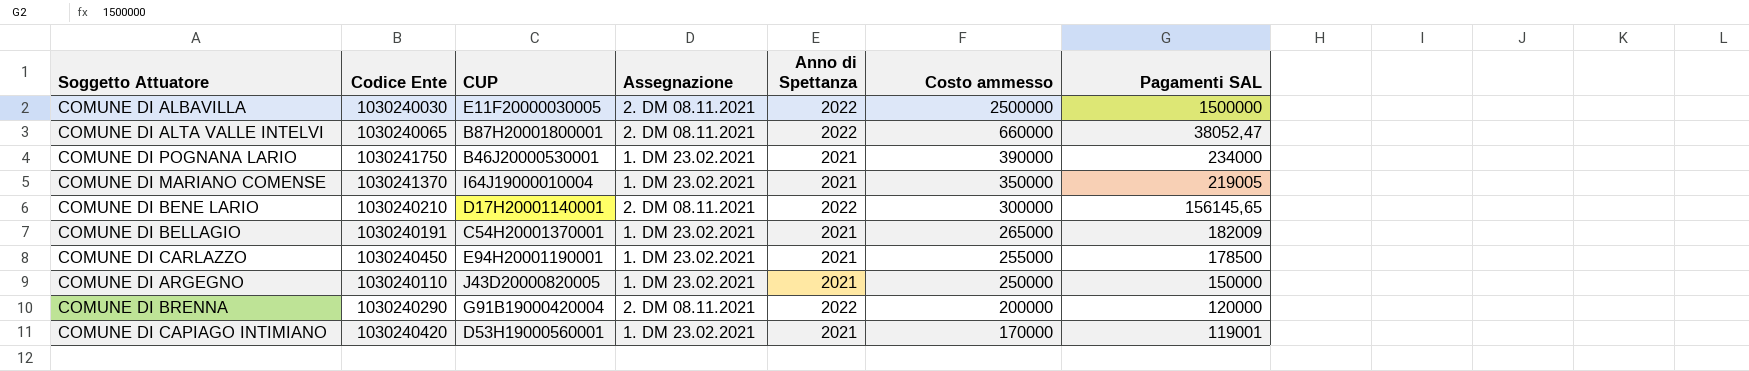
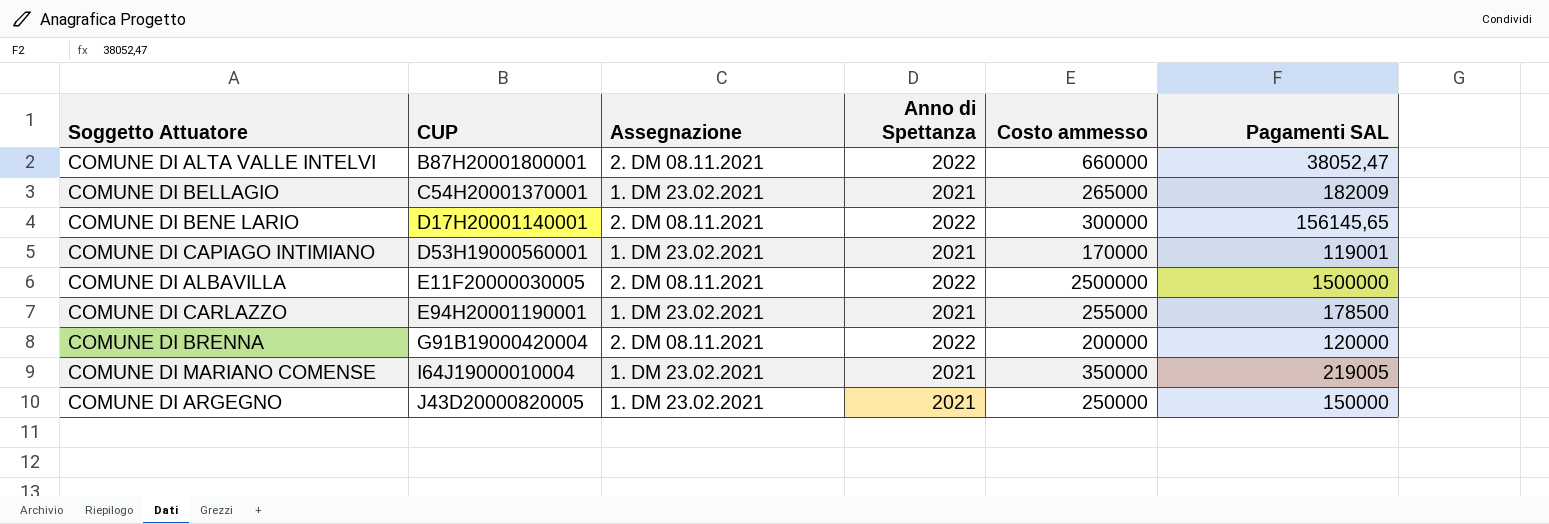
row order: Costo ammesso descending -> CUP ascending
column Codice Ente | position: 2 -> none
row COMUNE DI POGNANA LARIO: 1030241750 | B46J20000530001 | 1. DM 23.02.2021 | 2021 | 390000 | 234000 -> none

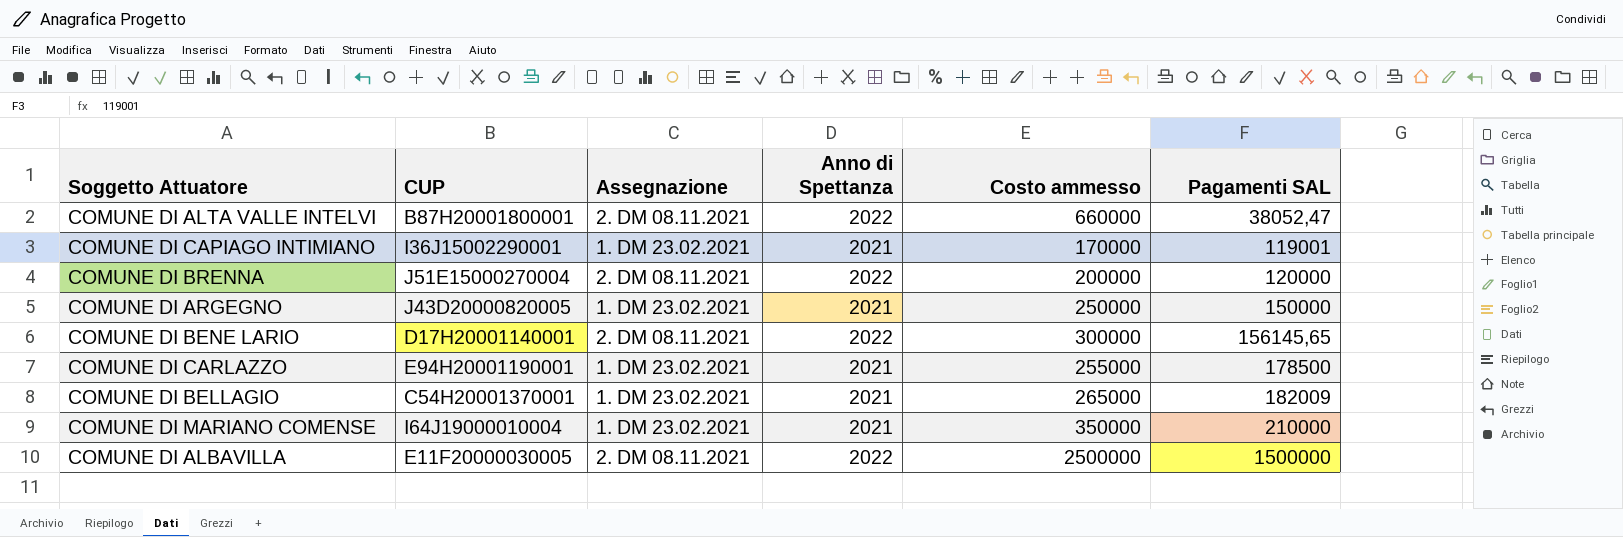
row order: CUP ascending -> Pagamenti SAL ascending
COMUNE DI CAPIAGO INTIMIANO | CUP: D53H19000560001 -> I36J15002290001
COMUNE DI BRENNA | CUP: G91B19000420004 -> J51E15000270004
COMUNE DI MARIANO COMENSE | Pagamenti SAL: 219005 -> 210000

